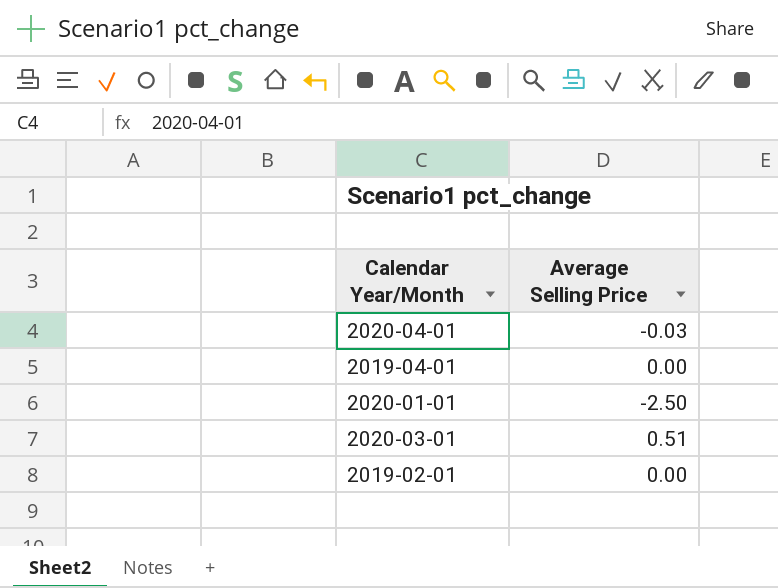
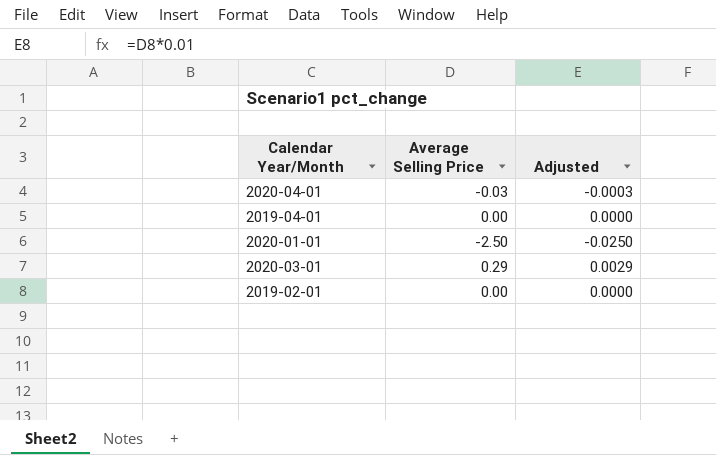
column Adjusted | formula: none -> [Average Selling Price] * 0.01
2020-03-01 | Average Selling Price: 0.51 -> 0.29

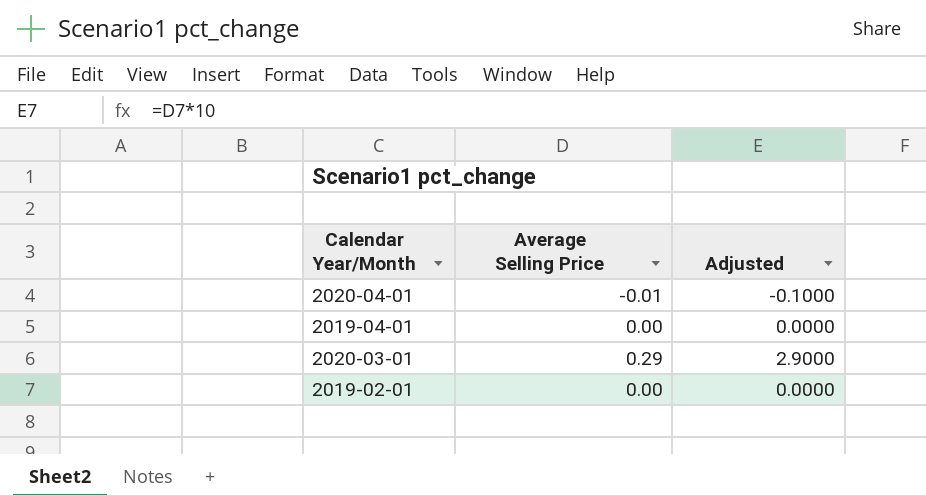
column Adjusted | formula: [Average Selling Price] * 0.01 -> [Average Selling Price] * 10
row 2020-01-01: -2.50 | -0.0250 -> none
2020-04-01 | Average Selling Price: -0.03 -> -0.01

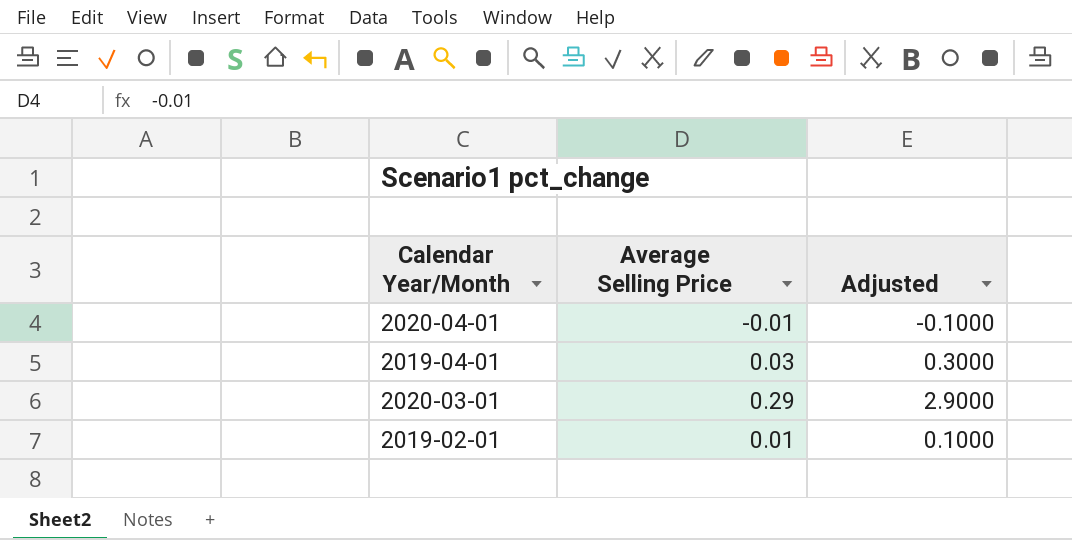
2019-04-01 | Average Selling Price: 0.00 -> 0.03
2019-04-01 | Adjusted: 0.0000 -> 0.3000
2019-02-01 | Average Selling Price: 0.00 -> 0.01
2019-02-01 | Adjusted: 0.0000 -> 0.1000

